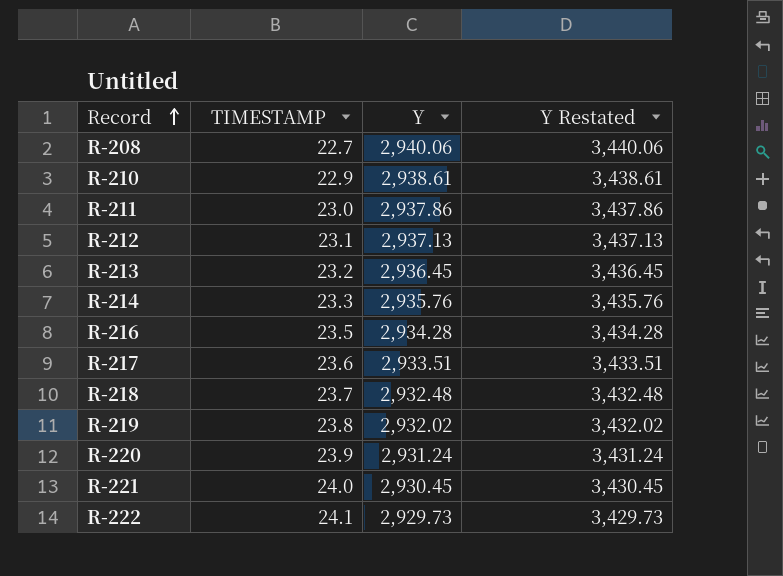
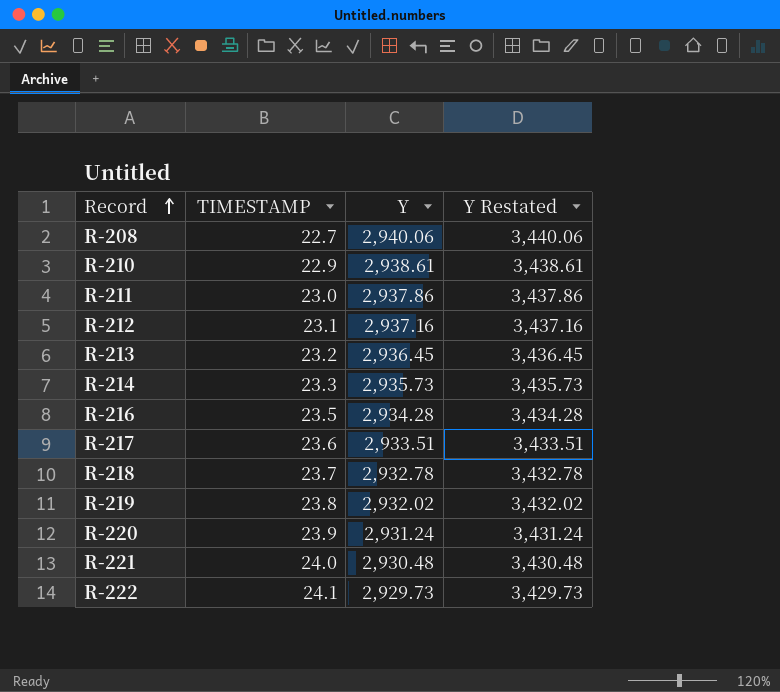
R-212 | Y: 2,937.13 -> 2,937.16
R-212 | Y Restated: 3,437.13 -> 3,437.16
R-214 | Y: 2,935.76 -> 2,935.73
R-214 | Y Restated: 3,435.76 -> 3,435.73
R-218 | Y: 2,932.48 -> 2,932.78
R-218 | Y Restated: 3,432.48 -> 3,432.78
R-221 | Y: 2,930.45 -> 2,930.48
R-221 | Y Restated: 3,430.45 -> 3,430.48

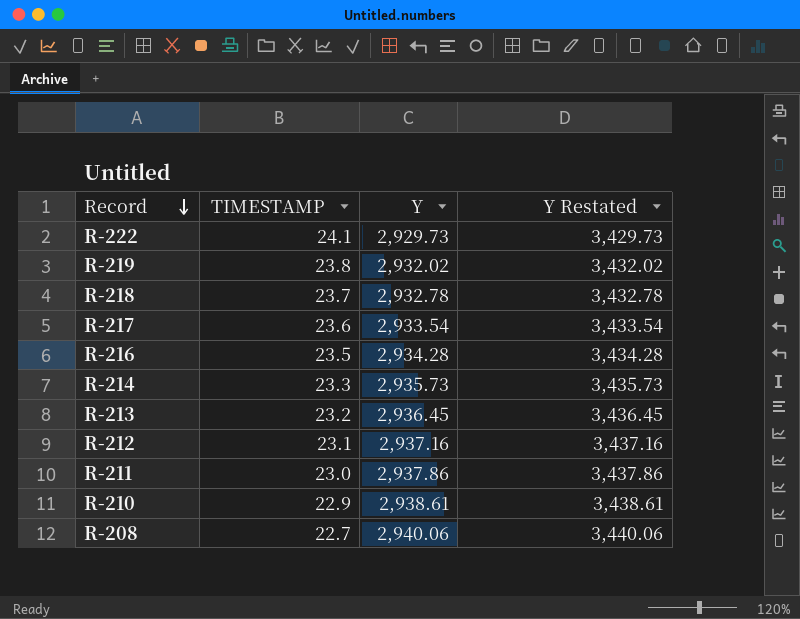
row order: Record ascending -> Record descending
row R-220: 23.9 | 2,931.24 | 3,431.24 -> none
row R-221: 24.0 | 2,930.48 | 3,430.48 -> none
R-217 | Y: 2,933.51 -> 2,933.54
R-217 | Y Restated: 3,433.51 -> 3,433.54

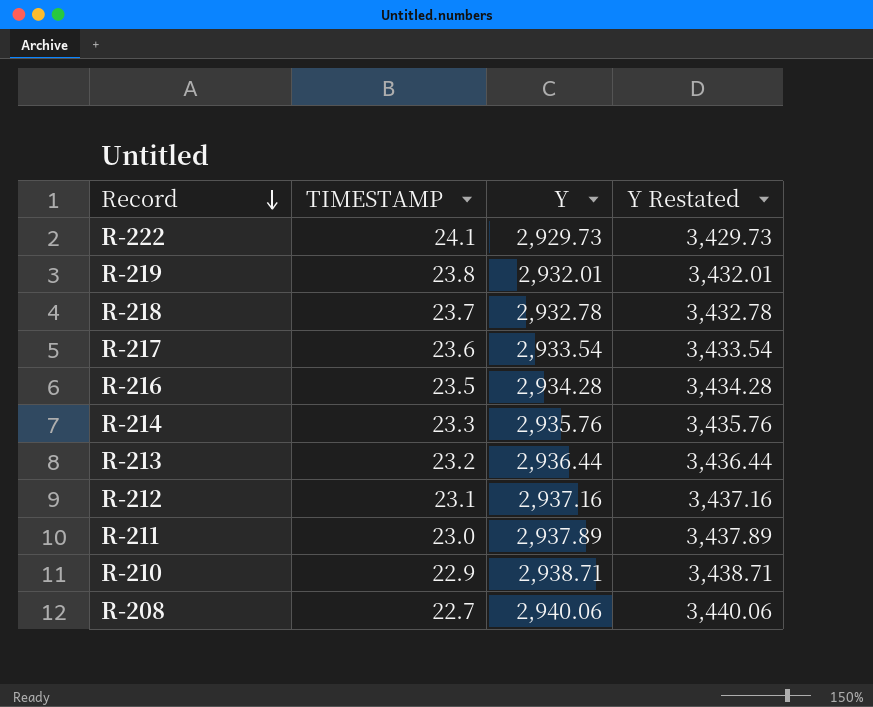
R-219 | Y: 2,932.02 -> 2,932.01
R-219 | Y Restated: 3,432.02 -> 3,432.01
R-214 | Y: 2,935.73 -> 2,935.76
R-214 | Y Restated: 3,435.73 -> 3,435.76
R-213 | Y: 2,936.45 -> 2,936.44
R-213 | Y Restated: 3,436.45 -> 3,436.44
R-211 | Y: 2,937.86 -> 2,937.89
R-211 | Y Restated: 3,437.86 -> 3,437.89
R-210 | Y: 2,938.61 -> 2,938.71
R-210 | Y Restated: 3,438.61 -> 3,438.71

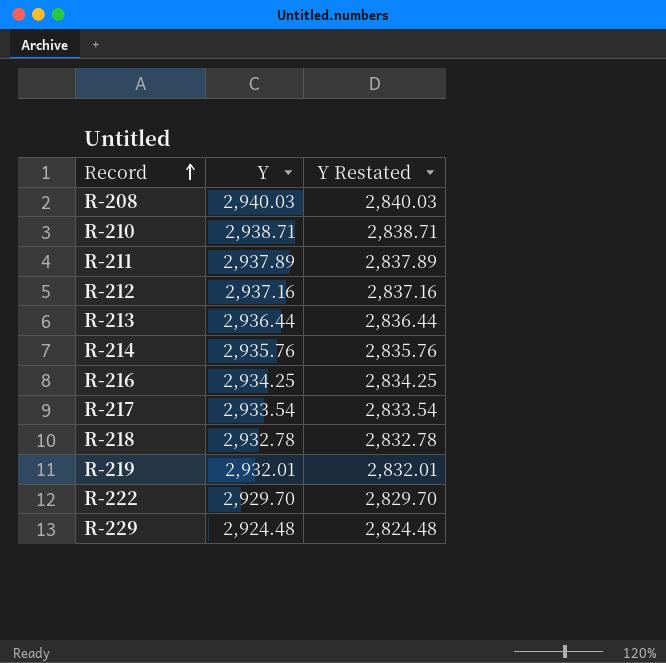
row order: Record descending -> Record ascending
column TIMESTAMP | position: 2 -> none
column Y Restated | formula: [Y] + 500 -> [Y] - 100
R-208 | Y: 2,940.06 -> 2,940.03
R-216 | Y: 2,934.28 -> 2,934.25
R-222 | Y: 2,929.73 -> 2,929.70
row R-229: none -> 2,924.48 | 2,824.48

